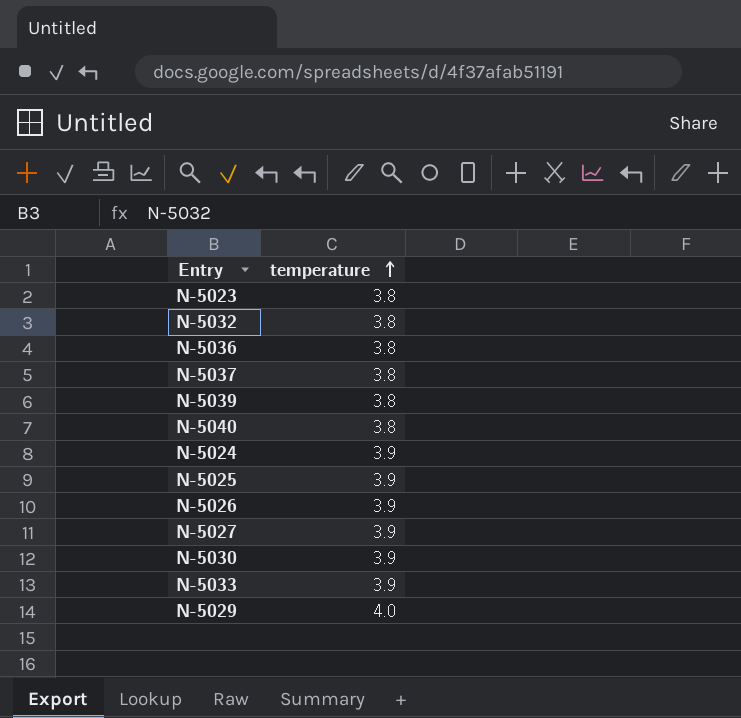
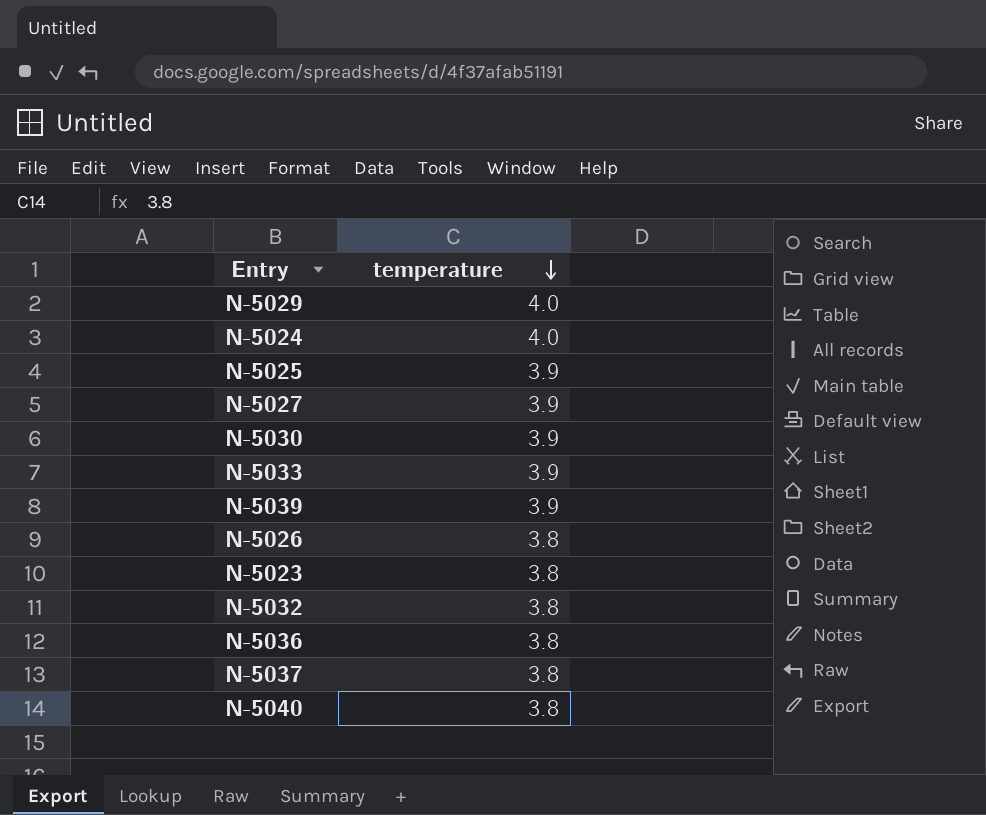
row order: temperature ascending -> temperature descending
N-5024 | temperature: 3.9 -> 4.0
N-5039 | temperature: 3.8 -> 3.9
N-5026 | temperature: 3.9 -> 3.8

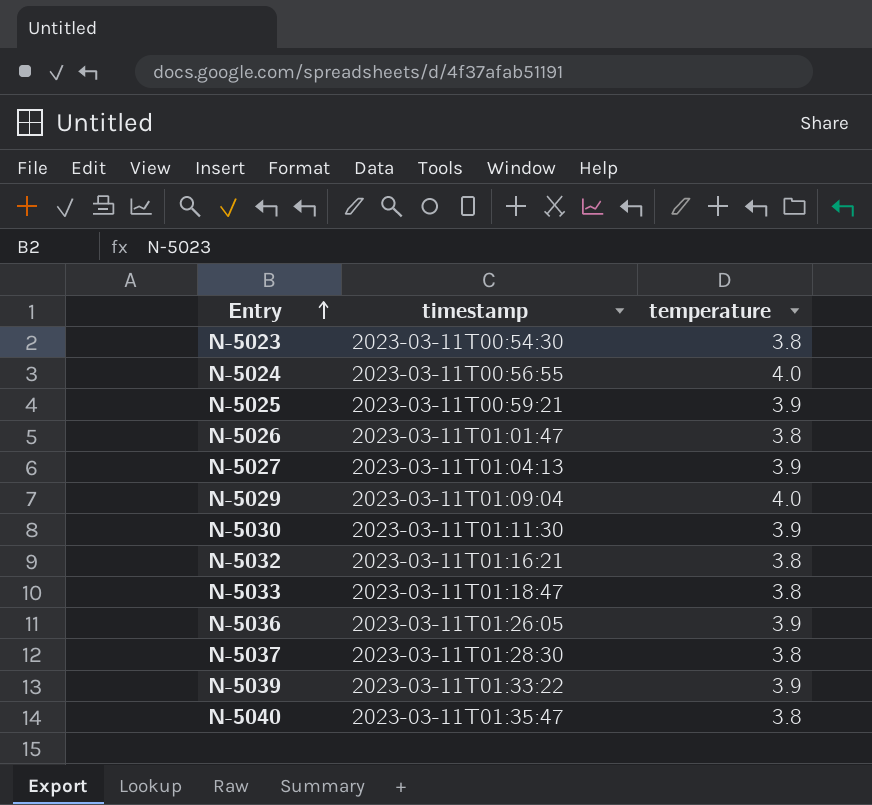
row order: temperature descending -> Entry ascending
column timestamp | position: none -> 2
N-5033 | temperature: 3.9 -> 3.8
N-5036 | temperature: 3.8 -> 3.9

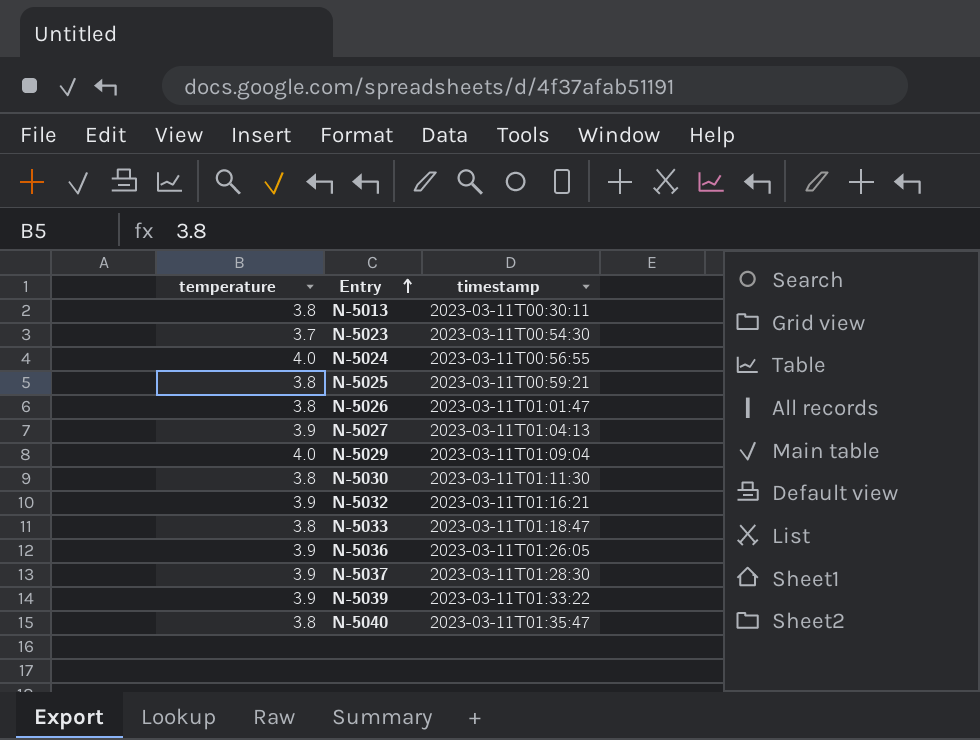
column temperature | position: 3 -> 1
row N-5013: none -> 3.8 | 2023-03-11T00:30:11
N-5023 | temperature: 3.8 -> 3.7
N-5025 | temperature: 3.9 -> 3.8
N-5030 | temperature: 3.9 -> 3.8
N-5032 | temperature: 3.8 -> 3.9
N-5037 | temperature: 3.8 -> 3.9

